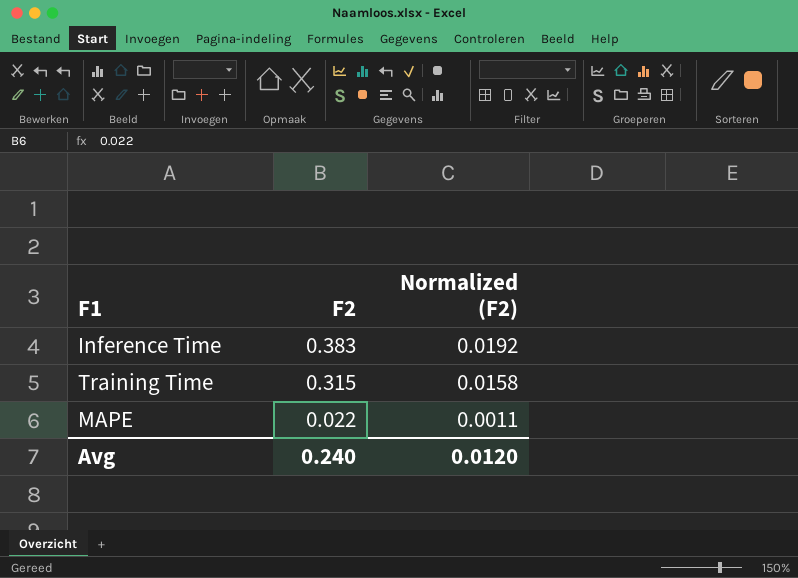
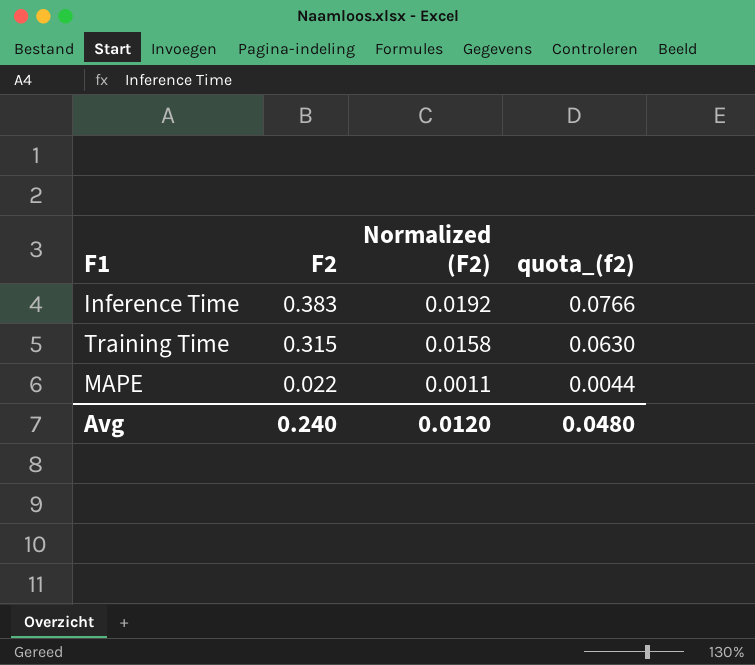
column quota_(f2) | formula: none -> [F2] * 0.2

